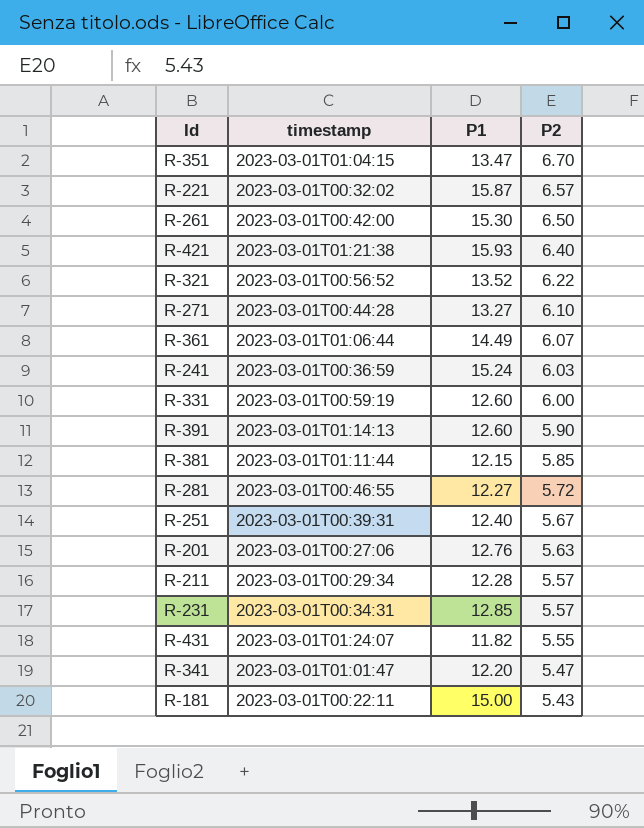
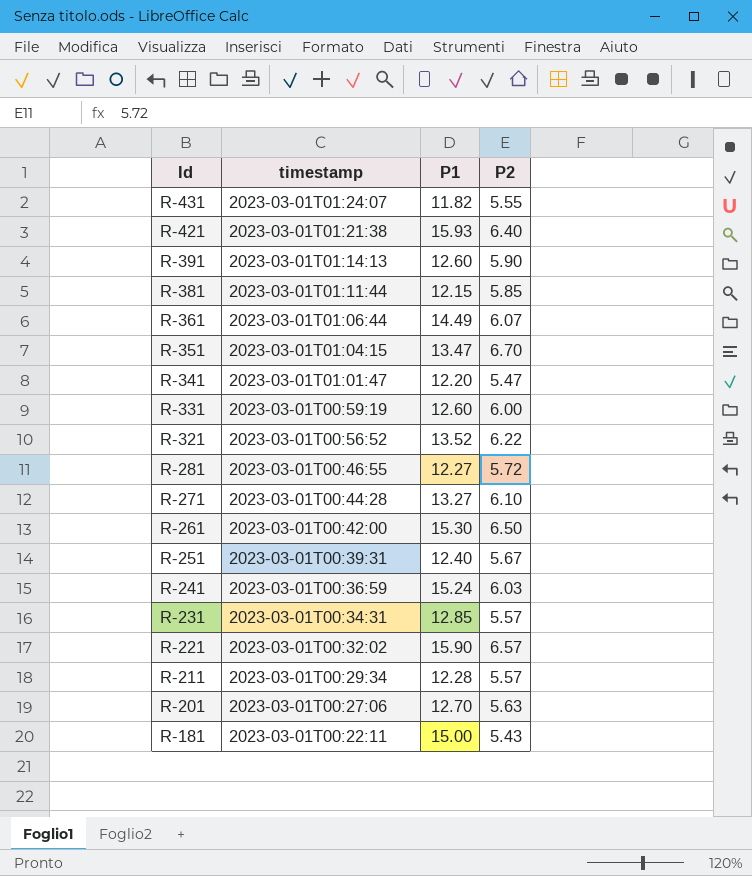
row order: P2 descending -> Id descending
R-221 | P1: 15.87 -> 15.90
R-201 | P1: 12.76 -> 12.70

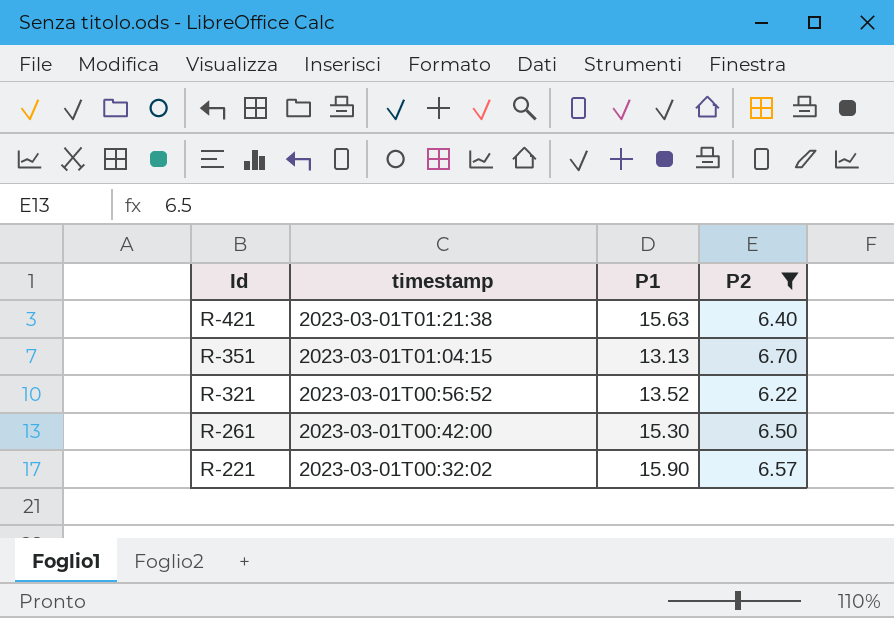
filter: none -> P2 >= 6.22
R-421 | P1: 15.93 -> 15.63
R-351 | P1: 13.47 -> 13.13

